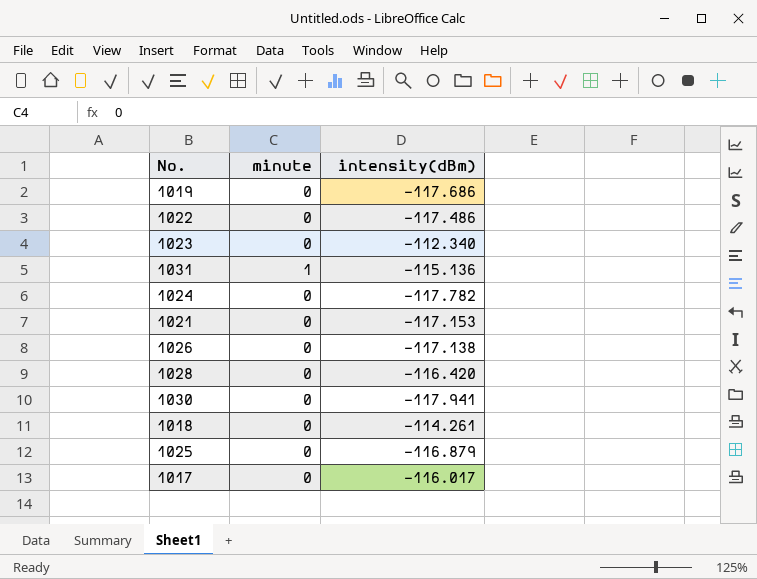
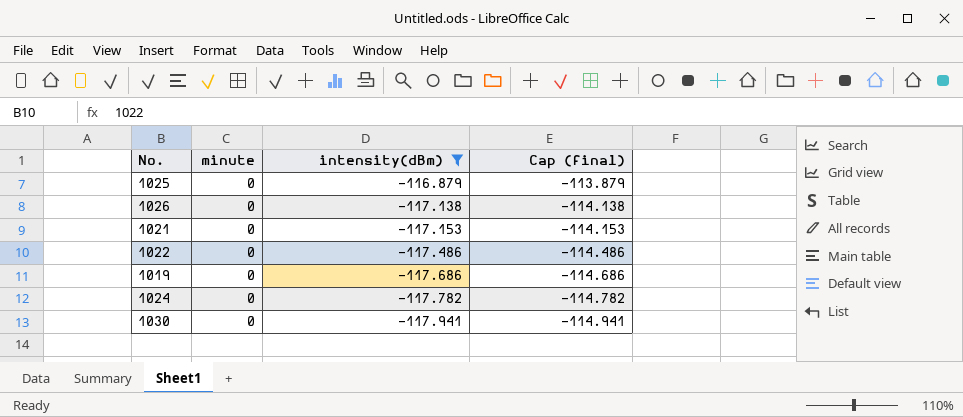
filter: none -> intensity(dBm) <= -116.879
row order: none -> intensity(dBm) descending
column Cap (final) | formula: none -> [intensity(dBm)] + 3

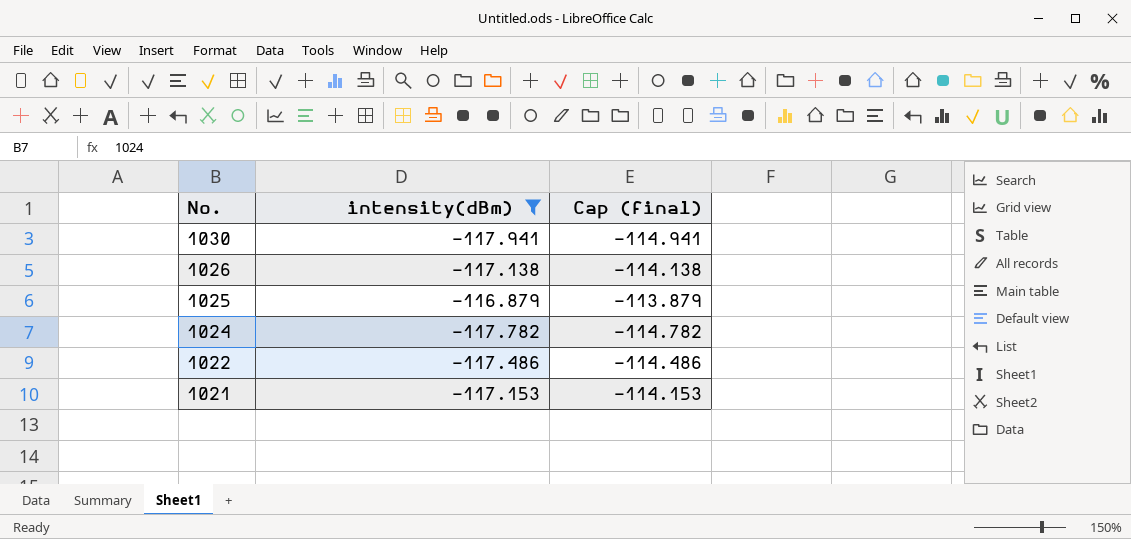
row order: intensity(dBm) descending -> No. descending
column minute | position: 2 -> none
row 1019: 0 | -117.686 | -114.686 -> none

